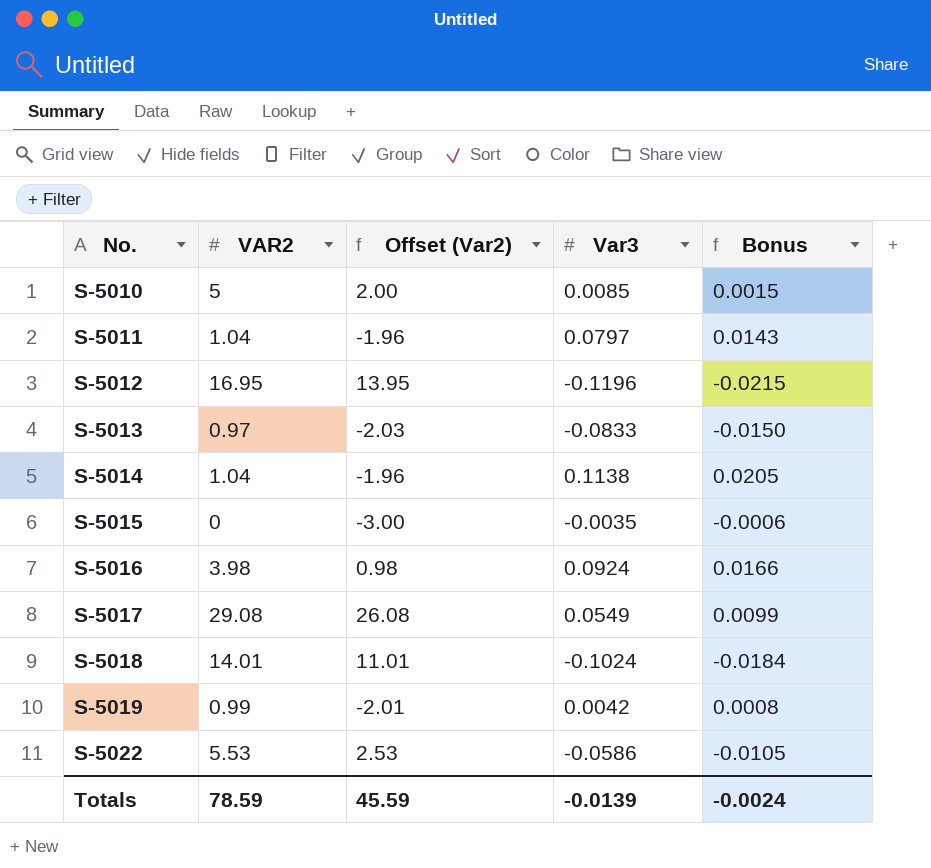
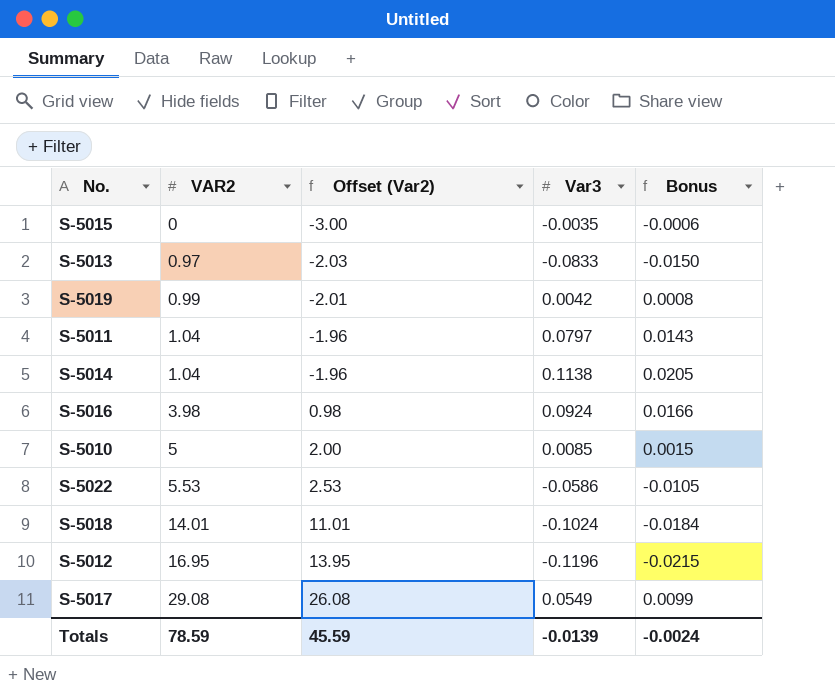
row order: No. ascending -> VAR2 ascending

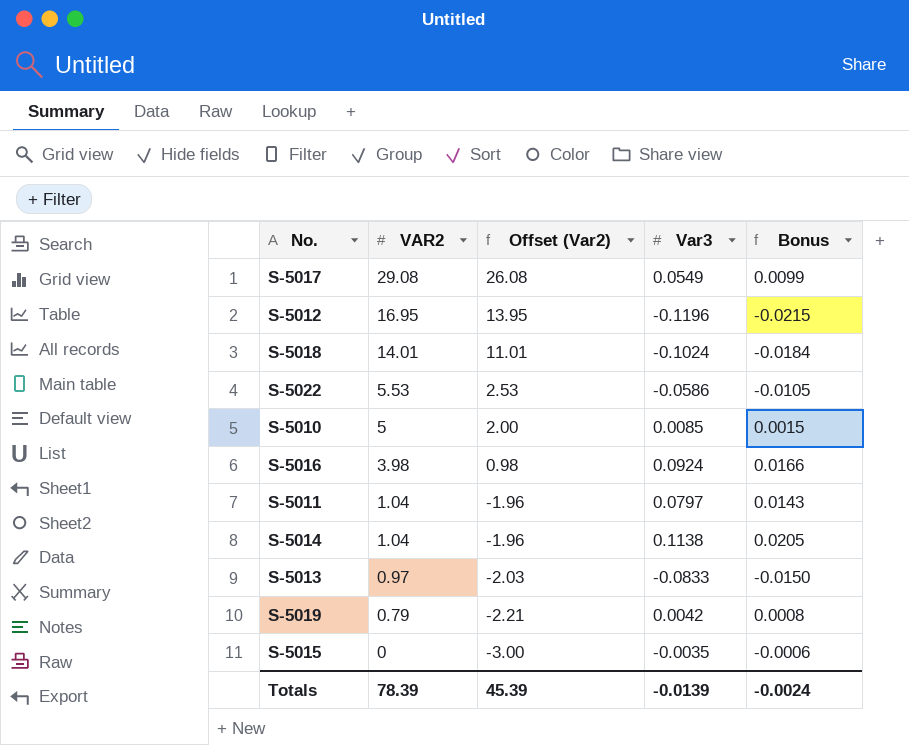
row order: VAR2 ascending -> VAR2 descending
S-5019 | VAR2: 0.99 -> 0.79
S-5019 | Offset (Var2): -2.01 -> -2.21
Totals | VAR2: 78.59 -> 78.39
Totals | Offset (Var2): 45.59 -> 45.39

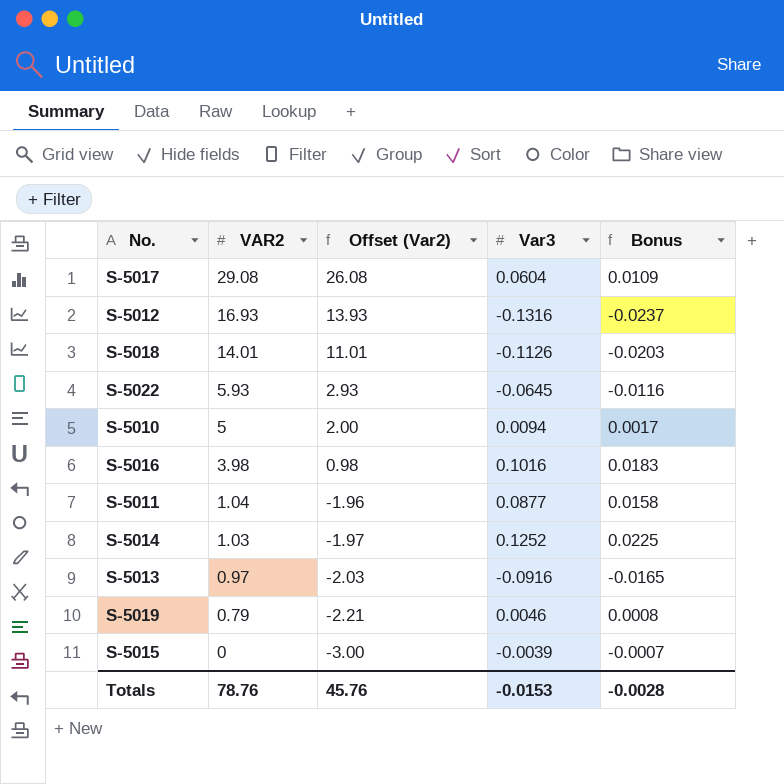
S-5017 | Var3: 0.0549 -> 0.0604
S-5017 | Bonus: 0.0099 -> 0.0109
S-5012 | VAR2: 16.95 -> 16.93
S-5012 | Offset (Var2): 13.95 -> 13.93
S-5012 | Var3: -0.1196 -> -0.1316
S-5012 | Bonus: -0.0215 -> -0.0237
S-5018 | Var3: -0.1024 -> -0.1126
S-5018 | Bonus: -0.0184 -> -0.0203
S-5022 | VAR2: 5.53 -> 5.93
S-5022 | Offset (Var2): 2.53 -> 2.93
S-5022 | Var3: -0.0586 -> -0.0645
S-5022 | Bonus: -0.0105 -> -0.0116
S-5010 | Var3: 0.0085 -> 0.0094
S-5010 | Bonus: 0.0015 -> 0.0017
S-5016 | Var3: 0.0924 -> 0.1016
S-5016 | Bonus: 0.0166 -> 0.0183
S-5011 | Var3: 0.0797 -> 0.0877
S-5011 | Bonus: 0.0143 -> 0.0158
S-5014 | VAR2: 1.04 -> 1.03
S-5014 | Offset (Var2): -1.96 -> -1.97
S-5014 | Var3: 0.1138 -> 0.1252
S-5014 | Bonus: 0.0205 -> 0.0225
S-5013 | Var3: -0.0833 -> -0.0916
S-5013 | Bonus: -0.0150 -> -0.0165
S-5019 | Var3: 0.0042 -> 0.0046
S-5015 | Var3: -0.0035 -> -0.0039
S-5015 | Bonus: -0.0006 -> -0.0007
Totals | VAR2: 78.39 -> 78.76
Totals | Offset (Var2): 45.39 -> 45.76
Totals | Var3: -0.0139 -> -0.0153
Totals | Bonus: -0.0024 -> -0.0028

